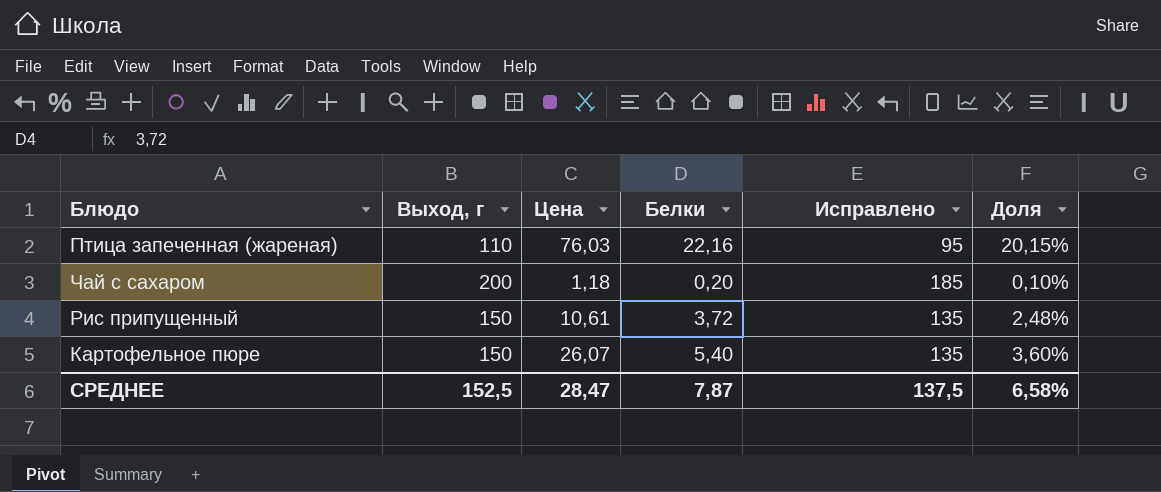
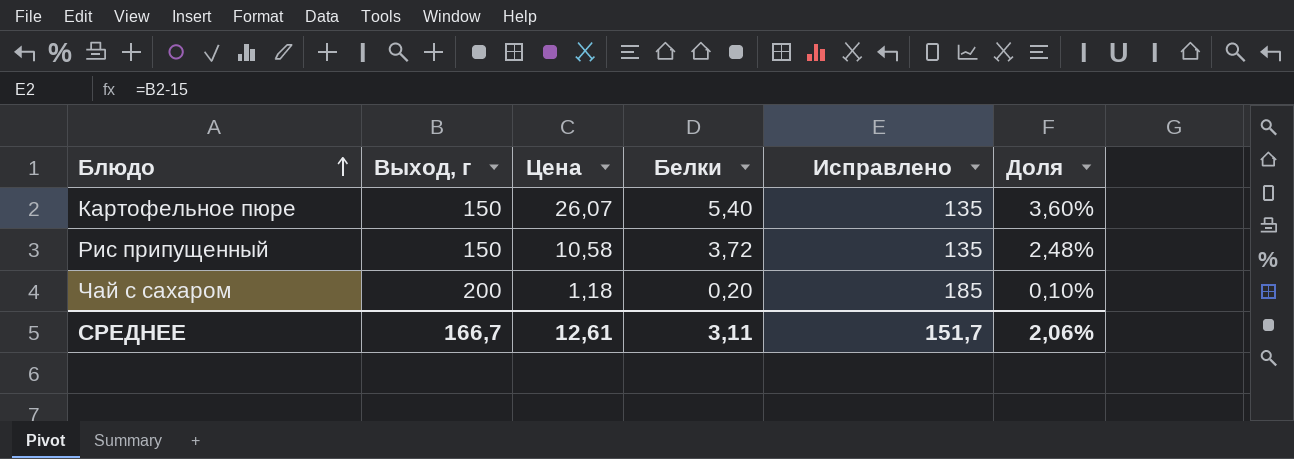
row order: none -> Блюдо ascending
row Птица запеченная (жареная): 110 | 76,03 | 22,16 | 95 | 20,15% -> none
Рис припущенный | Цена: 10,61 -> 10,58
СРЕДНЕЕ | Выход, г: 152,5 -> 166,7
СРЕДНЕЕ | Цена: 28,47 -> 12,61
СРЕДНЕЕ | Белки: 7,87 -> 3,11
СРЕДНЕЕ | Исправлено: 137,5 -> 151,7
СРЕДНЕЕ | Доля: 6,58% -> 2,06%

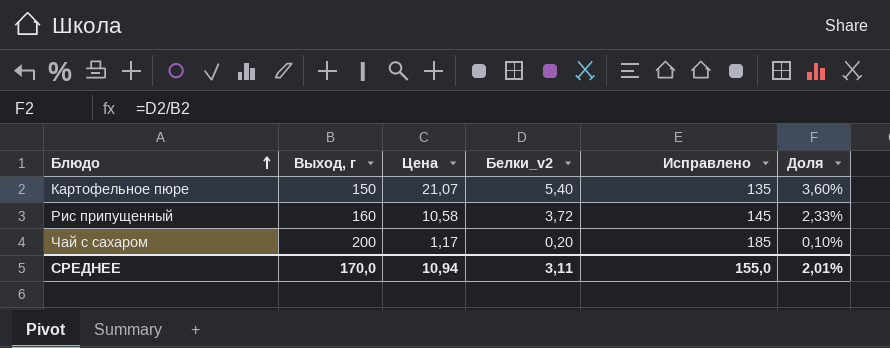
column name: Белки -> Белки_v2
Картофельное пюре | Цена: 26,07 -> 21,07
Рис припущенный | Выход, г: 150 -> 160
Рис припущенный | Исправлено: 135 -> 145
Рис припущенный | Доля: 2,48% -> 2,33%
Чай с сахаром | Цена: 1,18 -> 1,17
СРЕДНЕЕ | Выход, г: 166,7 -> 170,0
СРЕДНЕЕ | Цена: 12,61 -> 10,94
СРЕДНЕЕ | Исправлено: 151,7 -> 155,0
СРЕДНЕЕ | Доля: 2,06% -> 2,01%

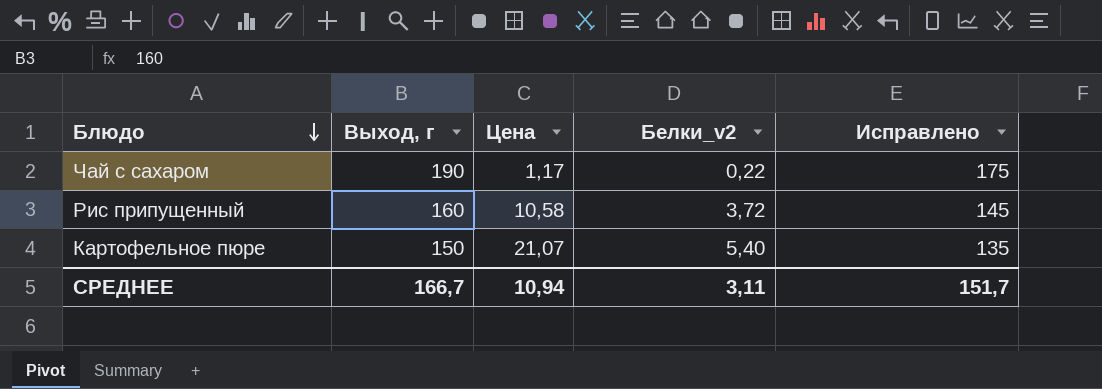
row order: Блюдо ascending -> Блюдо descending
column Доля | formula: [Белки_v2] / [Выход, г] -> none
Чай с сахаром | Выход, г: 200 -> 190
Чай с сахаром | Белки_v2: 0,20 -> 0,22
Чай с сахаром | Исправлено: 185 -> 175
СРЕДНЕЕ | Выход, г: 170,0 -> 166,7
СРЕДНЕЕ | Исправлено: 155,0 -> 151,7

